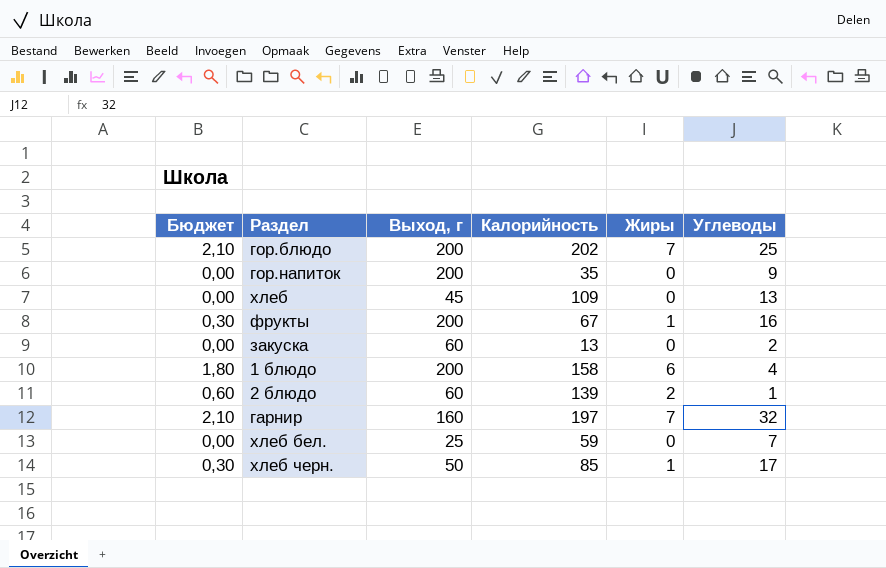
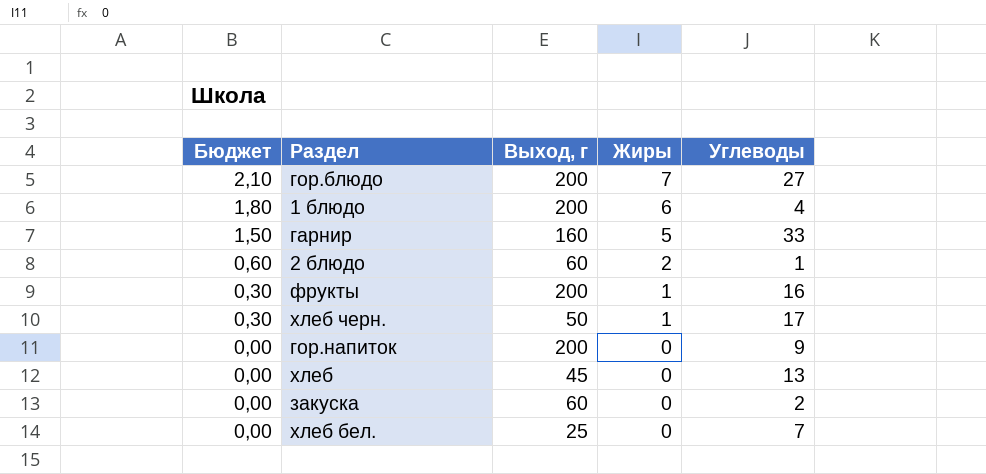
row order: none -> Бюджет descending
column Калорийность | position: 4 -> none
гор.блюдо | Углеводы: 25 -> 27
гарнир | Бюджет: 2,10 -> 1,50
гарнир | Жиры: 7 -> 5
гарнир | Углеводы: 32 -> 33

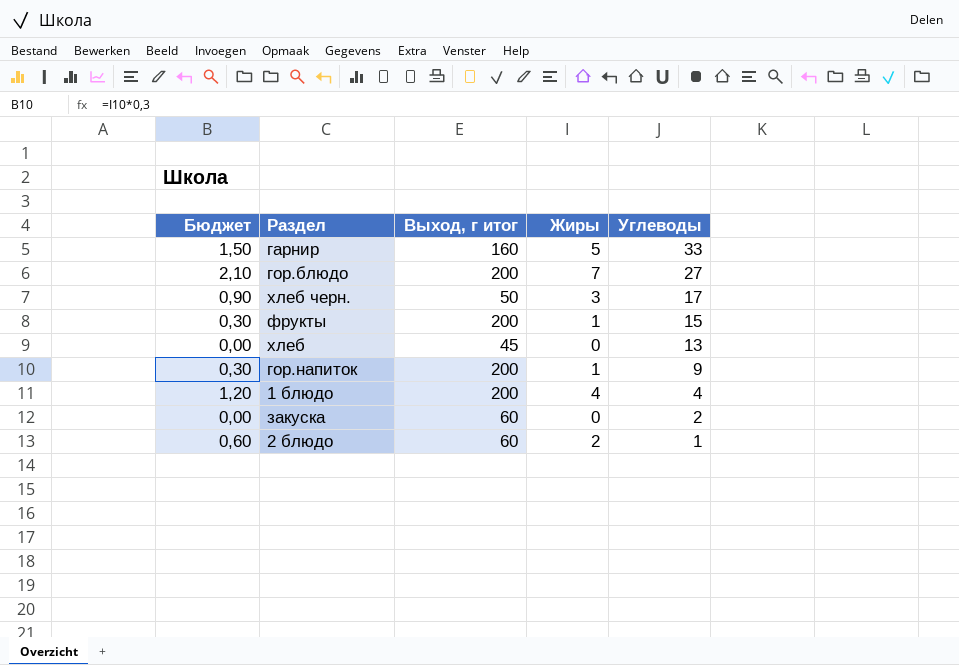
row order: Бюджет descending -> Углеводы descending
column name: Выход, г -> Выход, г итог
row хлеб бел.: 0,00 | 25 | 0 | 7 -> none
хлеб черн. | Бюджет: 0,30 -> 0,90
хлеб черн. | Жиры: 1 -> 3
фрукты | Углеводы: 16 -> 15
гор.напиток | Бюджет: 0,00 -> 0,30
гор.напиток | Жиры: 0 -> 1
1 блюдо | Бюджет: 1,80 -> 1,20
1 блюдо | Жиры: 6 -> 4

